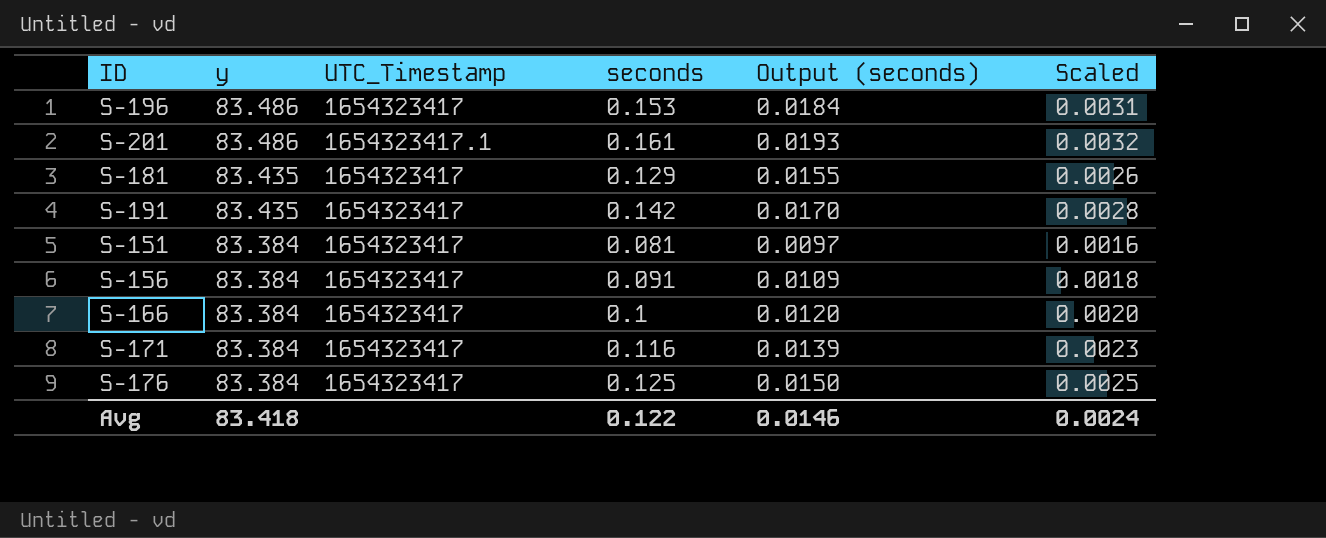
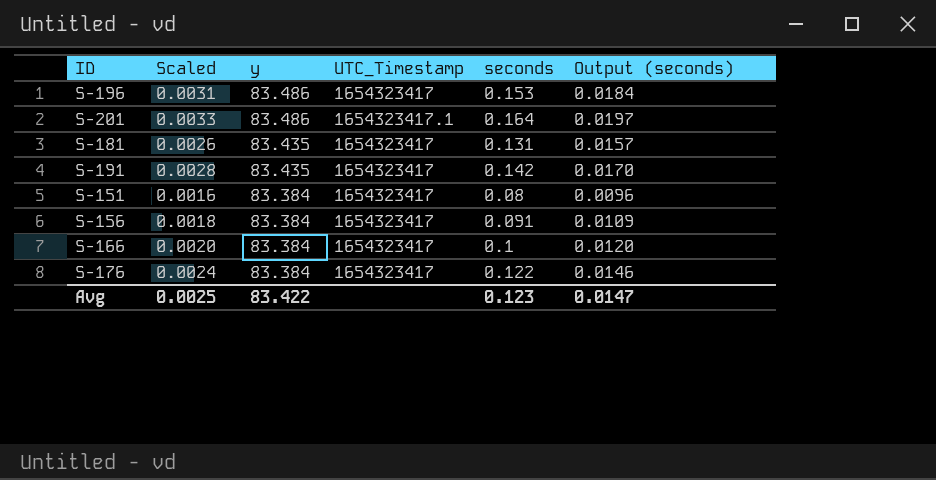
column Scaled | position: 6 -> 2
row S-171: 83.384 | 1654323417 | 0.116 | 0.0139 | 0.0023 -> none
S-201 | Scaled: 0.0032 -> 0.0033
S-201 | seconds: 0.161 -> 0.164
S-201 | Output (seconds): 0.0193 -> 0.0197
S-181 | seconds: 0.129 -> 0.131
S-181 | Output (seconds): 0.0155 -> 0.0157
S-151 | seconds: 0.081 -> 0.08
S-151 | Output (seconds): 0.0097 -> 0.0096
S-176 | Scaled: 0.0025 -> 0.0024
S-176 | seconds: 0.125 -> 0.122
S-176 | Output (seconds): 0.0150 -> 0.0146
Avg | Scaled: 0.0024 -> 0.0025
Avg | y: 83.418 -> 83.422
Avg | seconds: 0.122 -> 0.123
Avg | Output (seconds): 0.0146 -> 0.0147

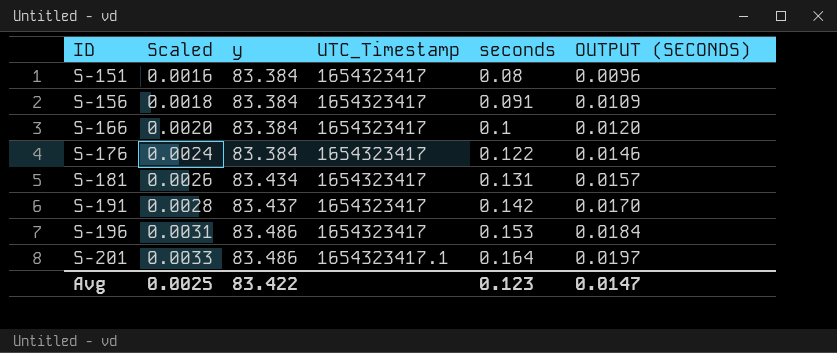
row order: y descending -> ID ascending
column name: Output (seconds) -> OUTPUT (SECONDS)
S-181 | y: 83.435 -> 83.434
S-191 | y: 83.435 -> 83.437

